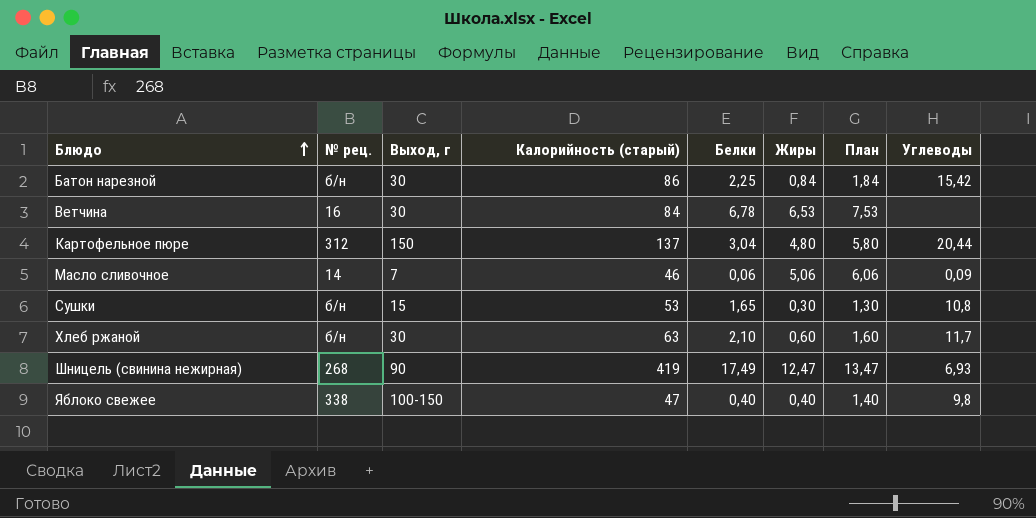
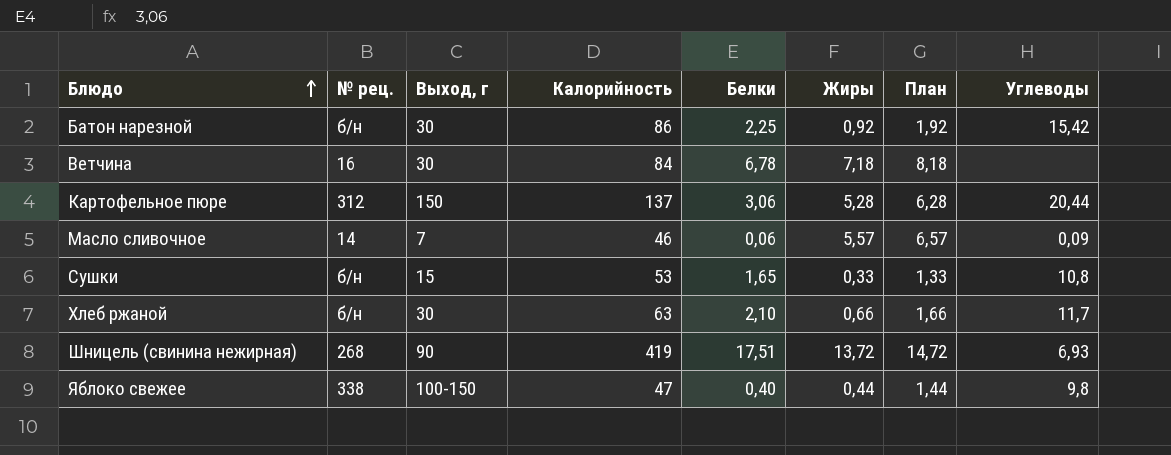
column name: Калорийность (старый) -> Калорийность
Батон нарезной | Жиры: 0,84 -> 0,92
Батон нарезной | План: 1,84 -> 1,92
Ветчина | Жиры: 6,53 -> 7,18
Ветчина | План: 7,53 -> 8,18
Картофельное пюре | Белки: 3,04 -> 3,06
Картофельное пюре | Жиры: 4,80 -> 5,28
Картофельное пюре | План: 5,80 -> 6,28
Масло сливочное | Жиры: 5,06 -> 5,57
Масло сливочное | План: 6,06 -> 6,57
Сушки | Жиры: 0,30 -> 0,33
Сушки | План: 1,30 -> 1,33
Хлеб ржаной | Жиры: 0,60 -> 0,66
Хлеб ржаной | План: 1,60 -> 1,66
Шницель (свинина нежирная) | Белки: 17,49 -> 17,51
Шницель (свинина нежирная) | Жиры: 12,47 -> 13,72
Шницель (свинина нежирная) | План: 13,47 -> 14,72
Яблоко свежее | Жиры: 0,40 -> 0,44
Яблоко свежее | План: 1,40 -> 1,44

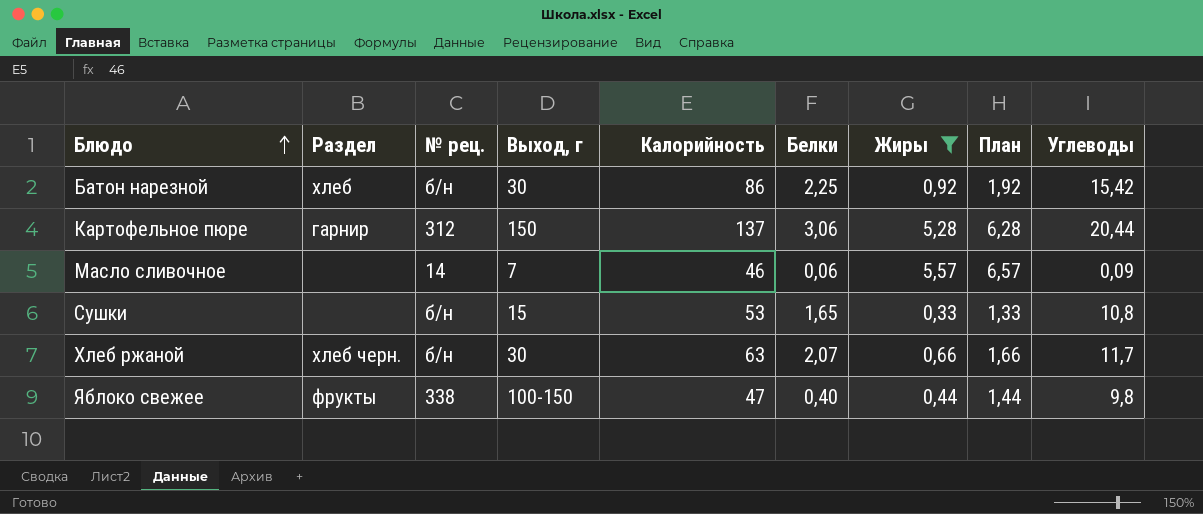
filter: none -> Жиры <= 5,57
column Раздел | position: none -> 2
Хлеб ржаной | Белки: 2,10 -> 2,07

